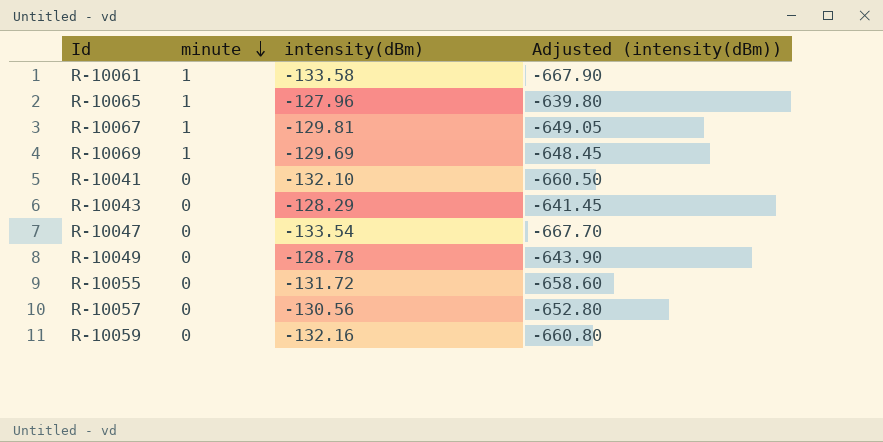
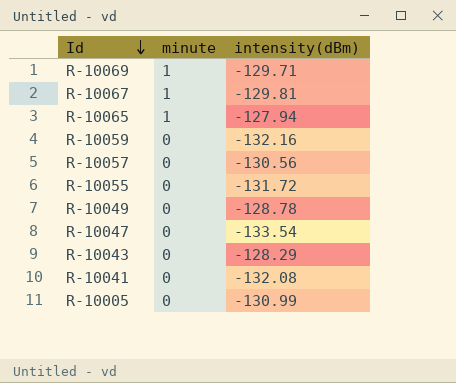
row order: minute descending -> Id descending
column Adjusted (intensity(dBm)) | formula: [intensity(dBm)] * 5 -> none
row R-10061: 1 | -133.58 | -667.90 -> none
R-10069 | intensity(dBm): -129.69 -> -129.71
R-10065 | intensity(dBm): -127.96 -> -127.94
R-10041 | intensity(dBm): -132.10 -> -132.08
row R-10005: none -> 0 | -130.99

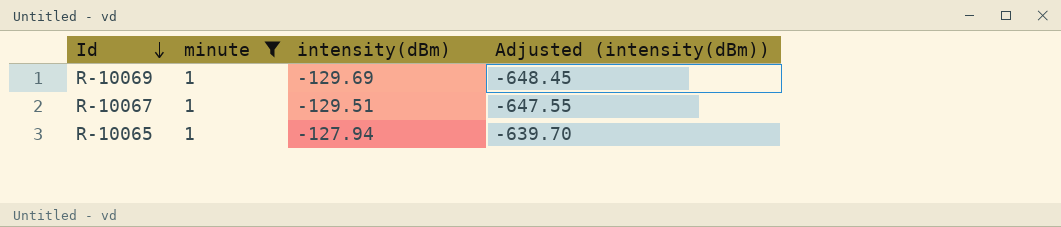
filter: none -> minute = 1
column Adjusted (intensity(dBm)) | formula: none -> [intensity(dBm)] * 5
R-10069 | intensity(dBm): -129.71 -> -129.69
R-10067 | intensity(dBm): -129.81 -> -129.51

